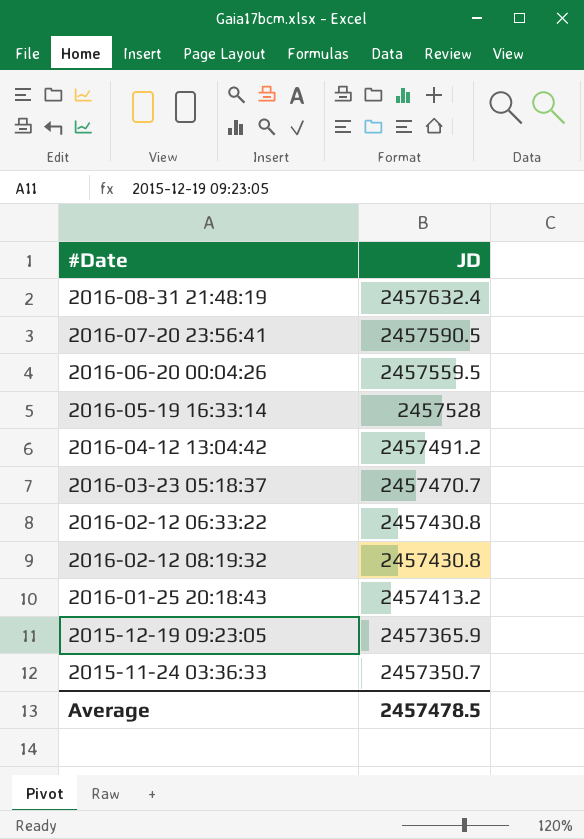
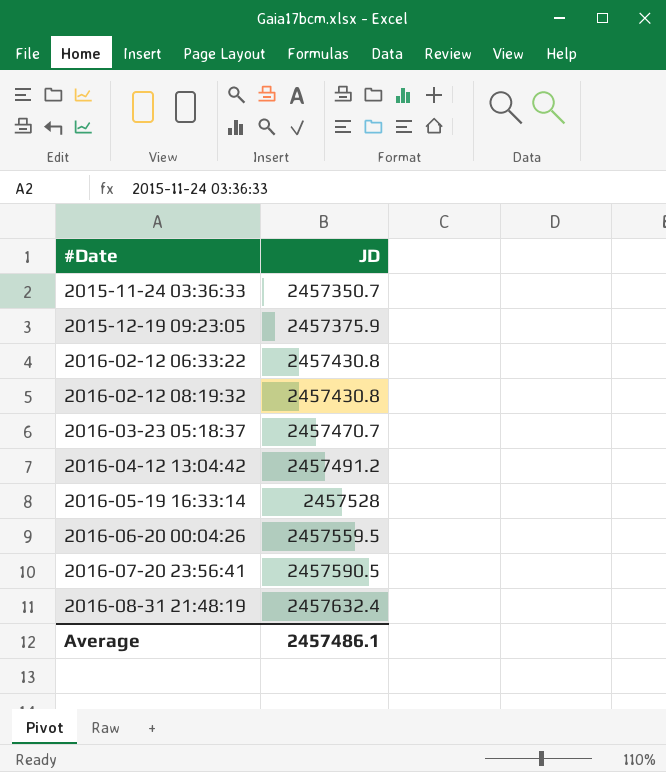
row order: JD descending -> #Date ascending
row 2016-01-25 20:18:43: 2457413.2 -> none
2015-12-19 09:23:05 | JD: 2457365.9 -> 2457375.9
Average | JD: 2457478.5 -> 2457486.1

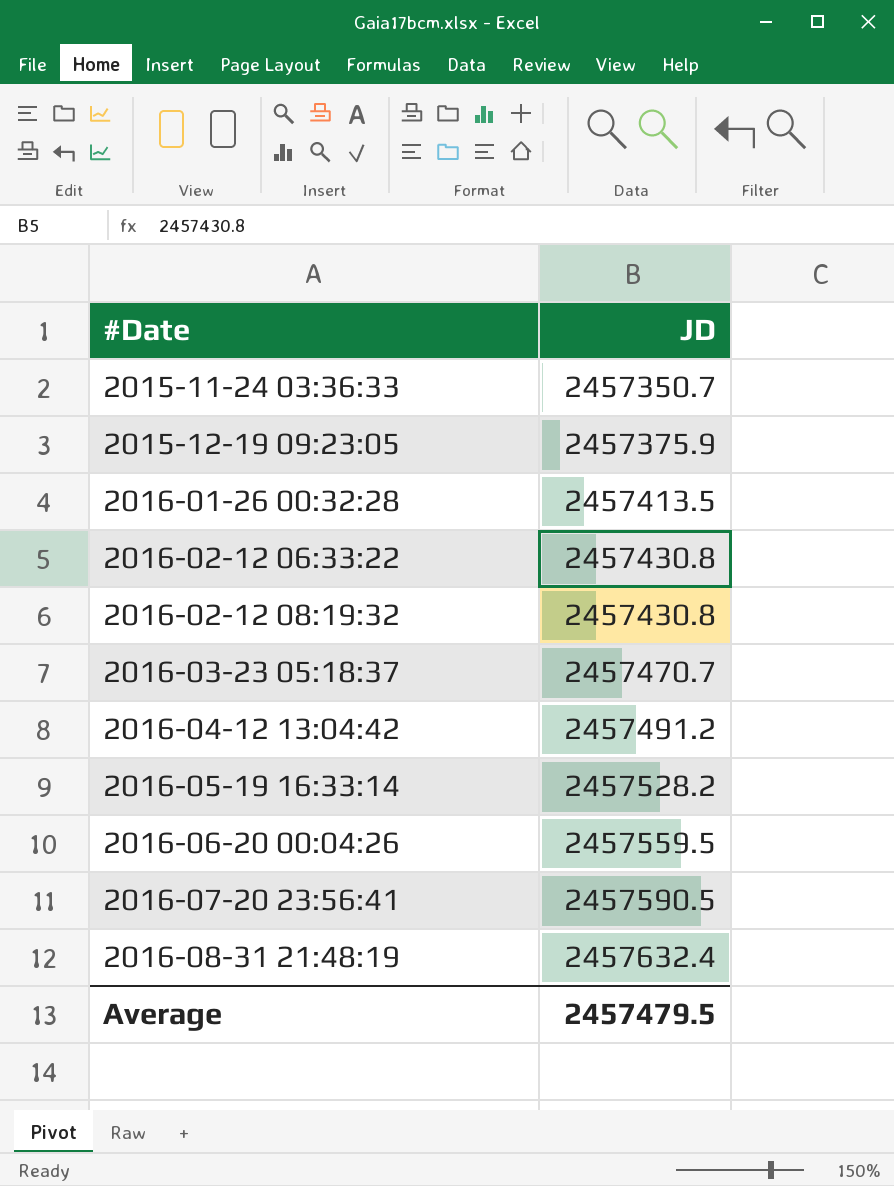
row 2016-01-26 00:32:28: none -> 2457413.5
2016-05-19 16:33:14 | JD: 2457528 -> 2457528.2
Average | JD: 2457486.1 -> 2457479.5

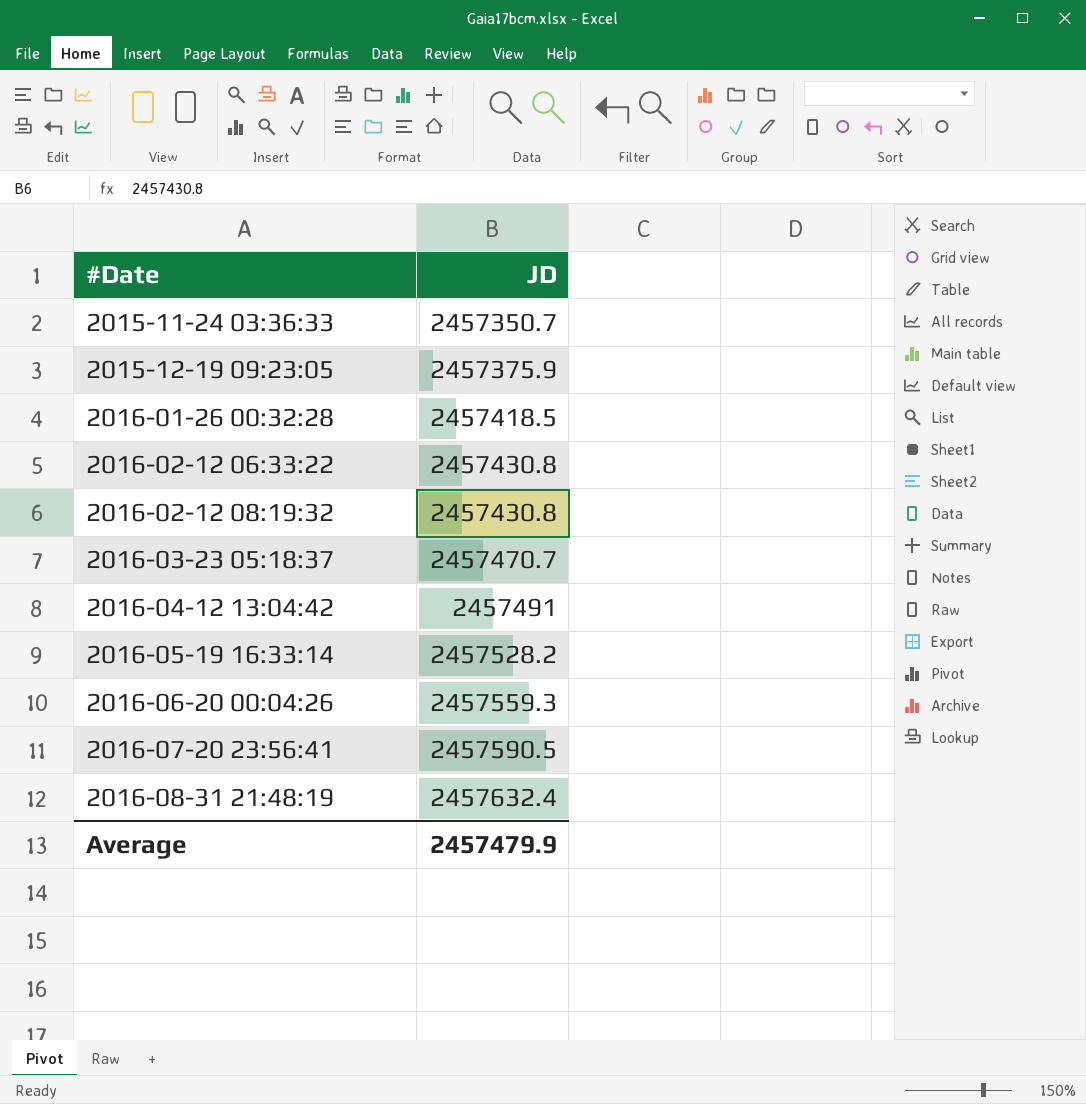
2016-01-26 00:32:28 | JD: 2457413.5 -> 2457418.5
2016-04-12 13:04:42 | JD: 2457491.2 -> 2457491
2016-06-20 00:04:26 | JD: 2457559.5 -> 2457559.3
Average | JD: 2457479.5 -> 2457479.9

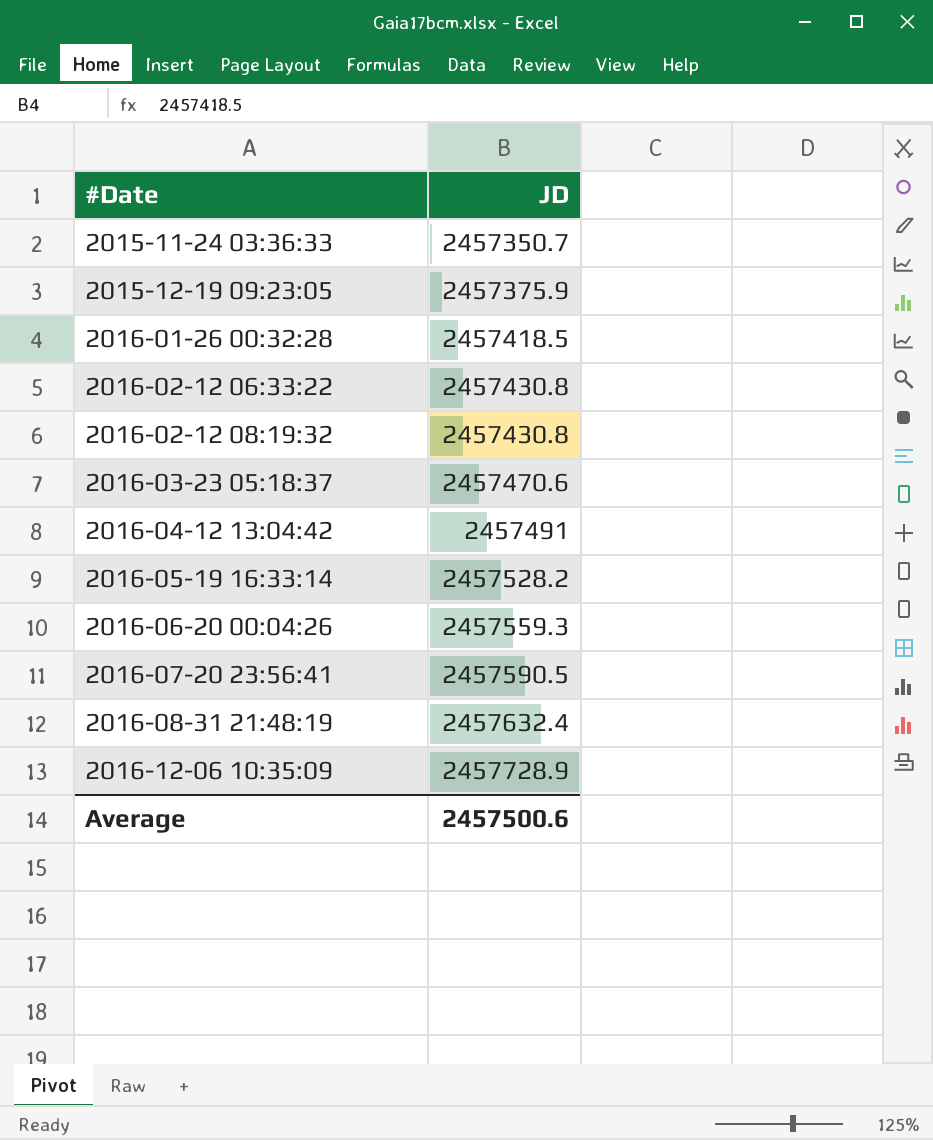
2016-03-23 05:18:37 | JD: 2457470.7 -> 2457470.6
row 2016-12-06 10:35:09: none -> 2457728.9
Average | JD: 2457479.9 -> 2457500.6

